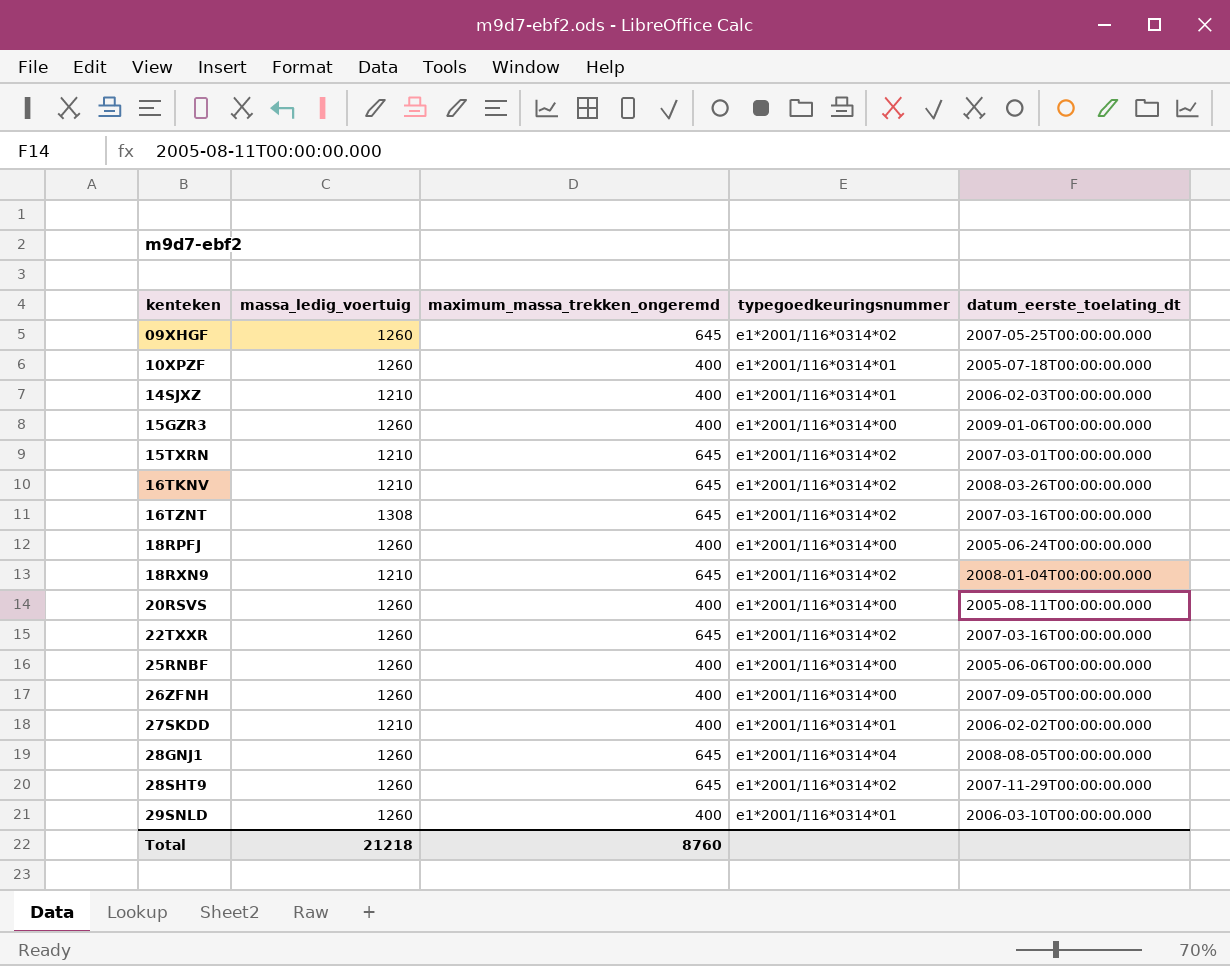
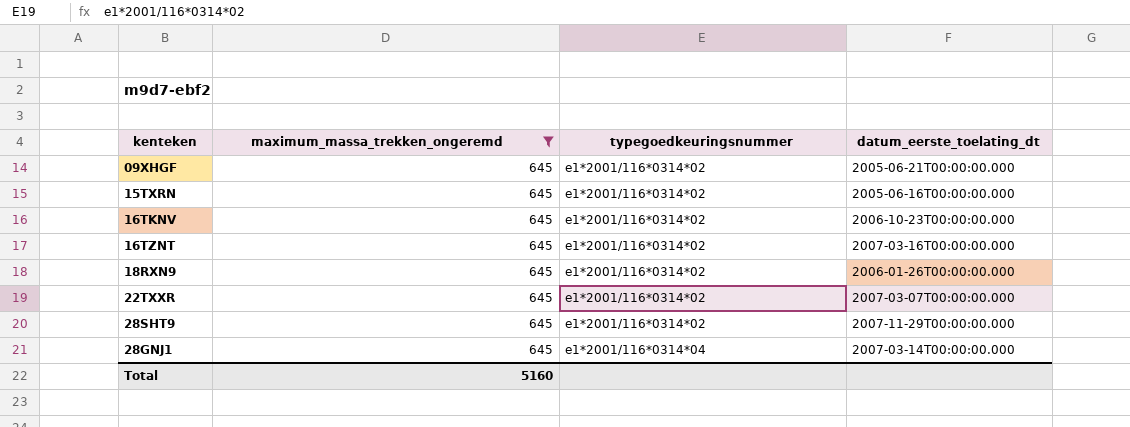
filter: none -> maximum_massa_trekken_ongeremd = 645
row order: kenteken ascending -> typegoedkeuringsnummer ascending
column massa_ledig_voertuig | position: 2 -> none
09XHGF | datum_eerste_toelating_dt: 2007-05-25T00:00:00.000 -> 2005-06-21T00:00:00.000
15TXRN | datum_eerste_toelating_dt: 2007-03-01T00:00:00.000 -> 2005-06-16T00:00:00.000
16TKNV | datum_eerste_toelating_dt: 2008-03-26T00:00:00.000 -> 2006-10-23T00:00:00.000
18RXN9 | datum_eerste_toelating_dt: 2008-01-04T00:00:00.000 -> 2006-01-26T00:00:00.000
22TXXR | datum_eerste_toelating_dt: 2007-03-16T00:00:00.000 -> 2007-03-07T00:00:00.000
28GNJ1 | datum_eerste_toelating_dt: 2008-08-05T00:00:00.000 -> 2007-03-14T00:00:00.000
Total | maximum_massa_trekken_ongeremd: 8760 -> 5160

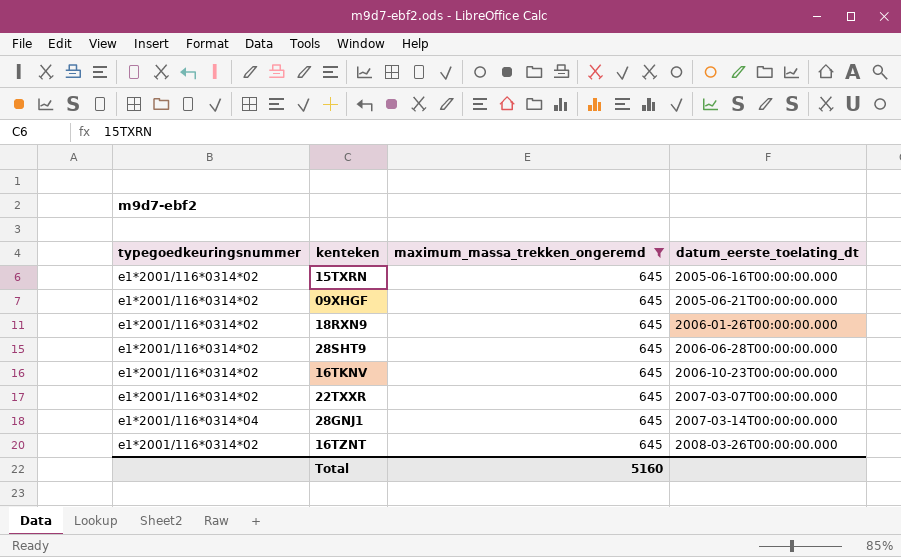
row order: typegoedkeuringsnummer ascending -> datum_eerste_toelating_dt ascending
column typegoedkeuringsnummer | position: 3 -> 1
28SHT9 | datum_eerste_toelating_dt: 2007-11-29T00:00:00.000 -> 2006-06-28T00:00:00.000
16TZNT | datum_eerste_toelating_dt: 2007-03-16T00:00:00.000 -> 2008-03-26T00:00:00.000

